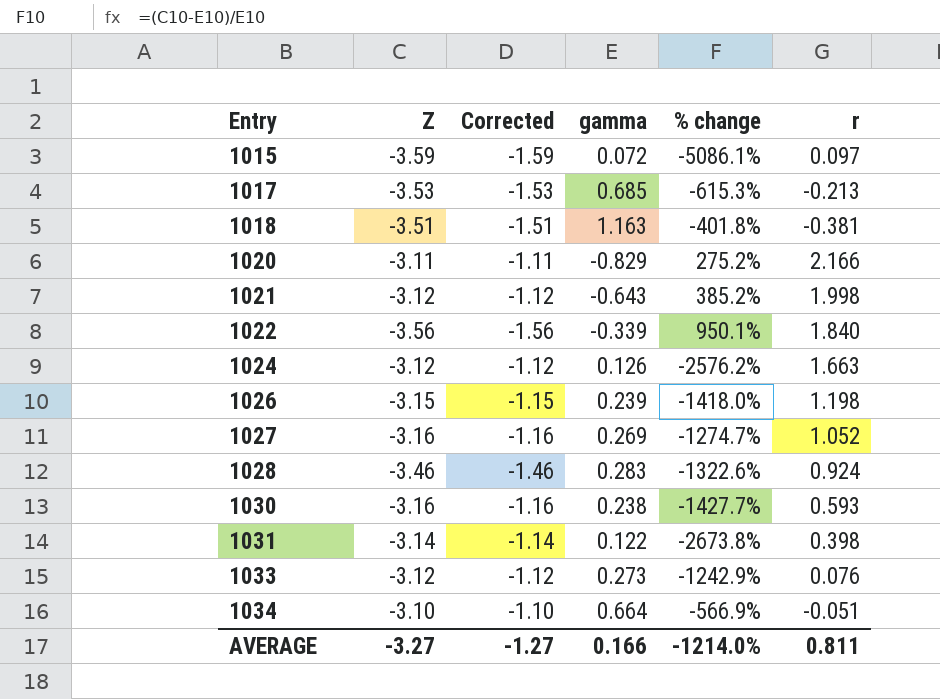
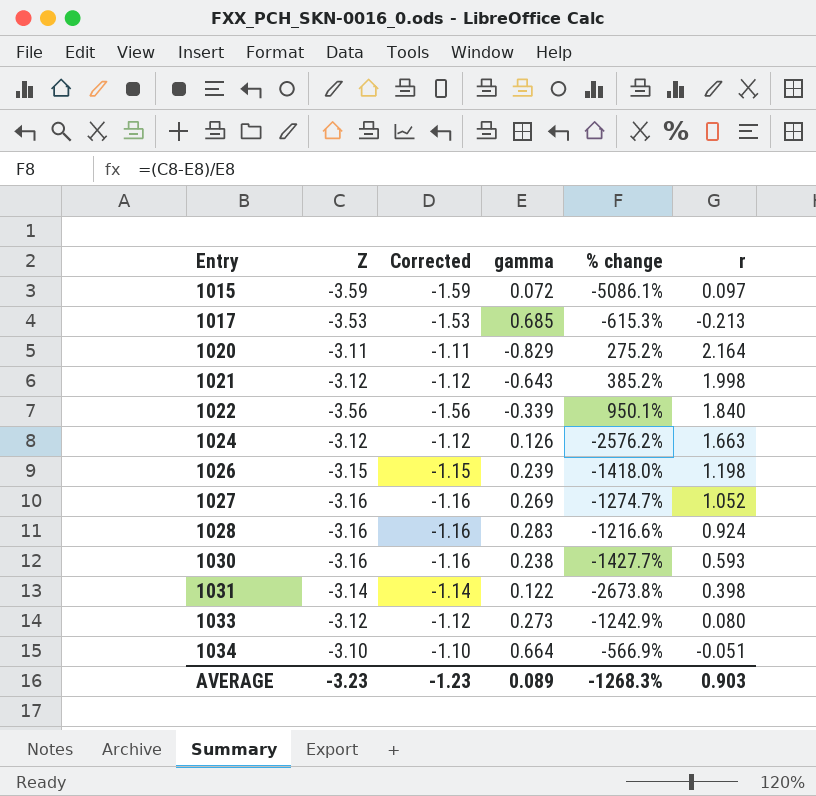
row 1018: -3.51 | -1.51 | 1.163 | -401.8% | -0.381 -> none
1020 | r: 2.166 -> 2.164
1028 | Z: -3.46 -> -3.16
1028 | Corrected: -1.46 -> -1.16
1028 | % change: -1322.6% -> -1216.6%
1033 | r: 0.076 -> 0.080
AVERAGE | Z: -3.27 -> -3.23
AVERAGE | Corrected: -1.27 -> -1.23
AVERAGE | gamma: 0.166 -> 0.089
AVERAGE | % change: -1214.0% -> -1268.3%
AVERAGE | r: 0.811 -> 0.903

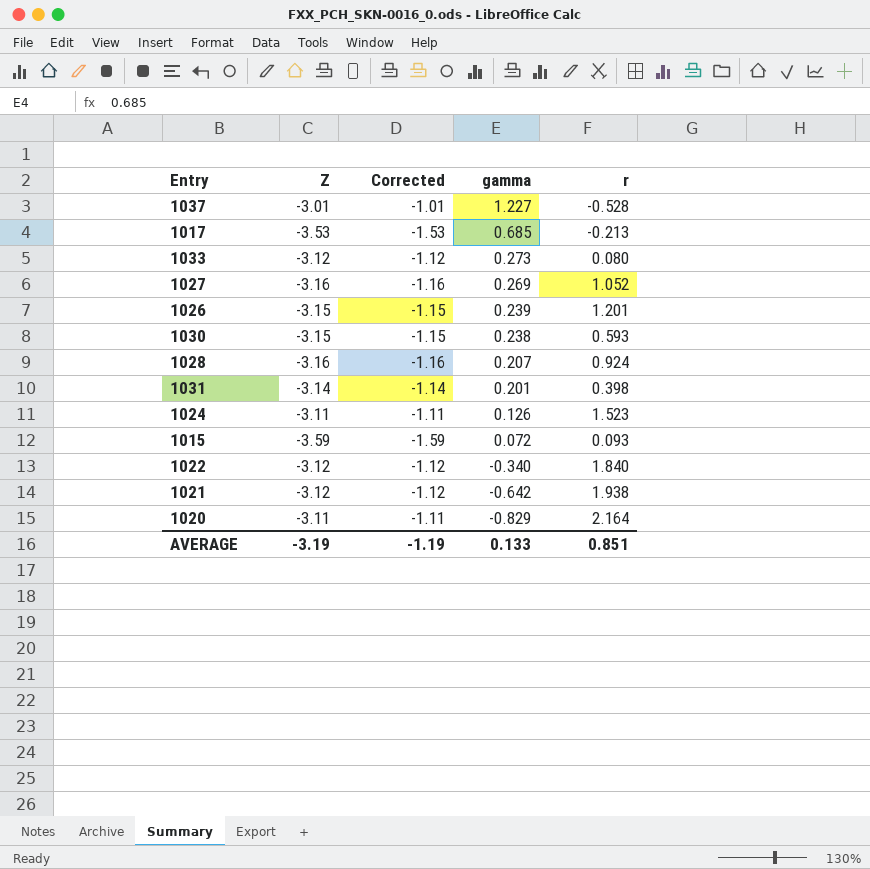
row order: Entry ascending -> gamma descending
column % change | formula: ([Z] - [gamma]) / [gamma] -> none
row 1034: -3.10 | -1.10 | 0.664 | -566.9% | -0.051 -> none
row 1037: none -> -3.01 | -1.01 | 1.227 | -0.528
1026 | r: 1.198 -> 1.201
1030 | Z: -3.16 -> -3.15
1030 | Corrected: -1.16 -> -1.15
1028 | gamma: 0.283 -> 0.207
1031 | gamma: 0.122 -> 0.201
1024 | Z: -3.12 -> -3.11
1024 | Corrected: -1.12 -> -1.11
1024 | r: 1.663 -> 1.523
1015 | r: 0.097 -> 0.093
1022 | Z: -3.56 -> -3.12
1022 | Corrected: -1.56 -> -1.12
1022 | gamma: -0.339 -> -0.340
1021 | gamma: -0.643 -> -0.642
1021 | r: 1.998 -> 1.938
AVERAGE | Z: -3.23 -> -3.19
AVERAGE | Corrected: -1.23 -> -1.19
AVERAGE | gamma: 0.089 -> 0.133
AVERAGE | r: 0.903 -> 0.851

